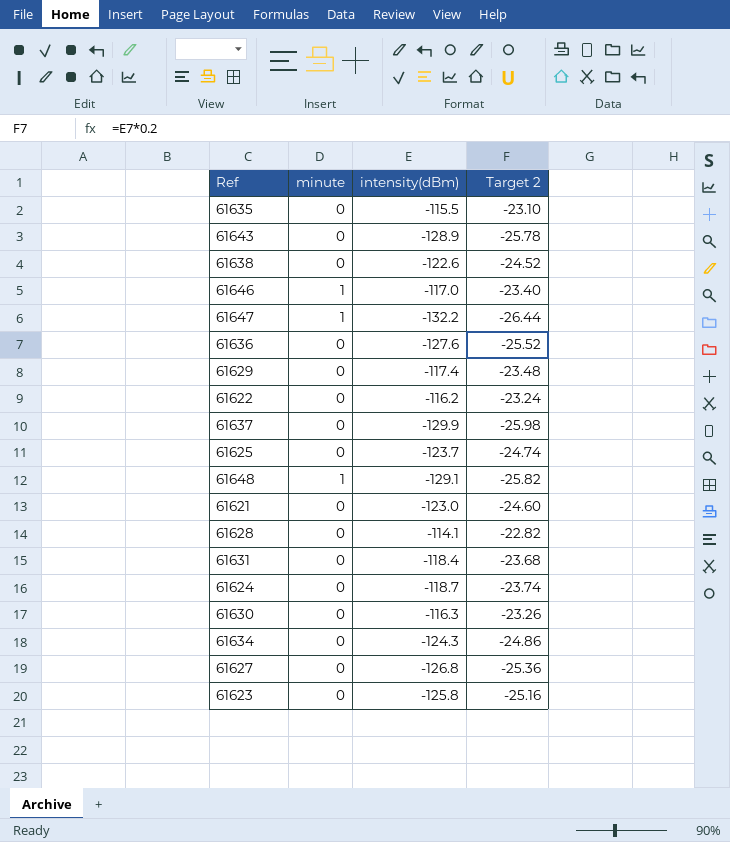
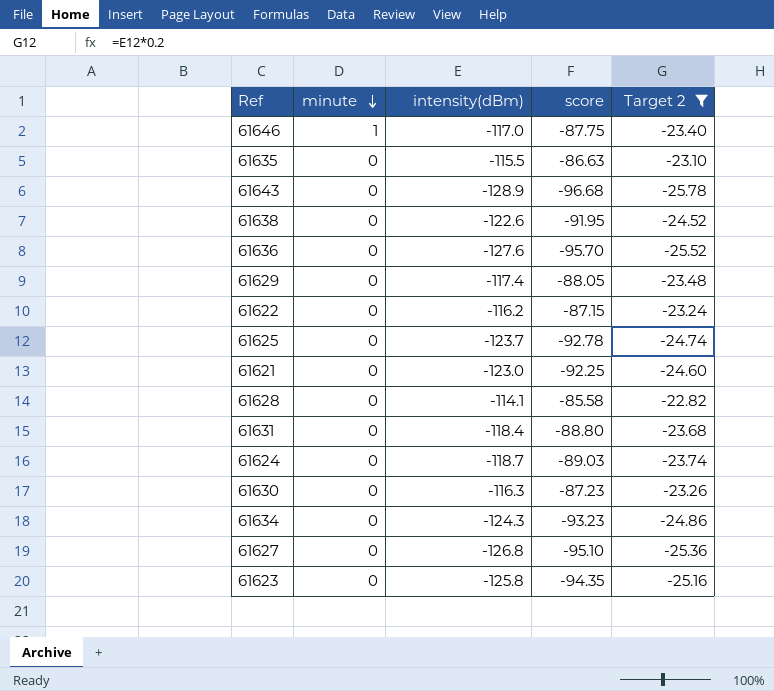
filter: none -> Target 2 >= -25.78
row order: none -> minute descending
column score | formula: none -> [intensity(dBm)] * 0.75

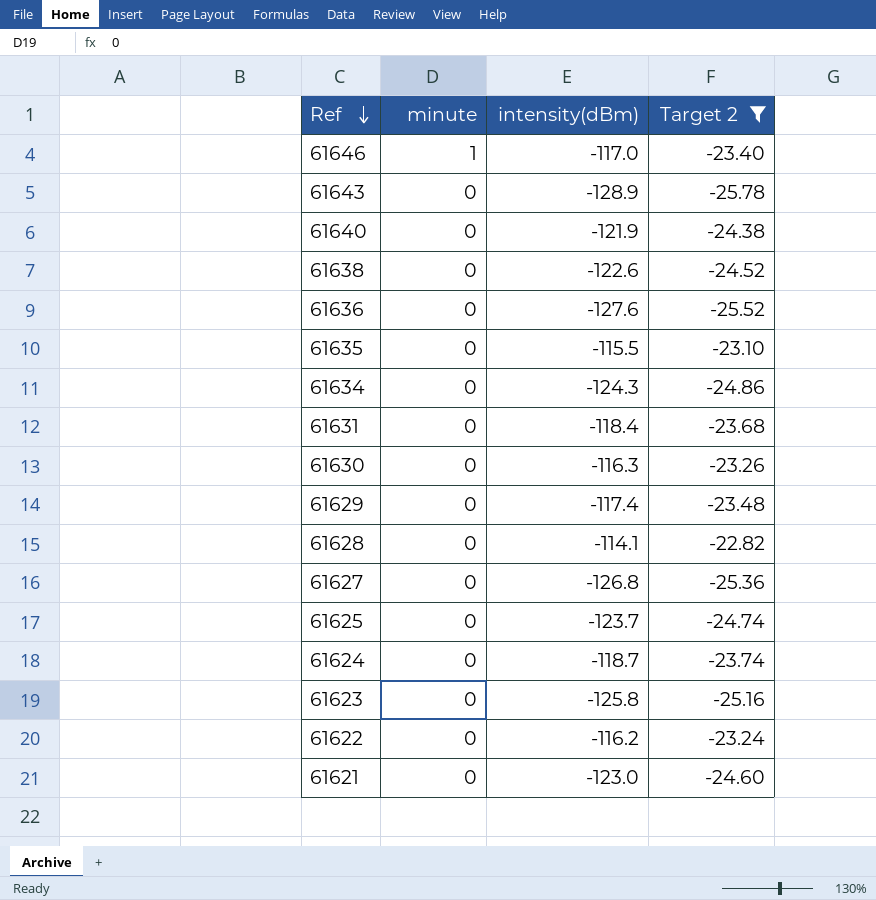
row order: minute descending -> Ref descending
column score | formula: [intensity(dBm)] * 0.75 -> none
row 61640: none -> 0 | -121.9 | -24.38

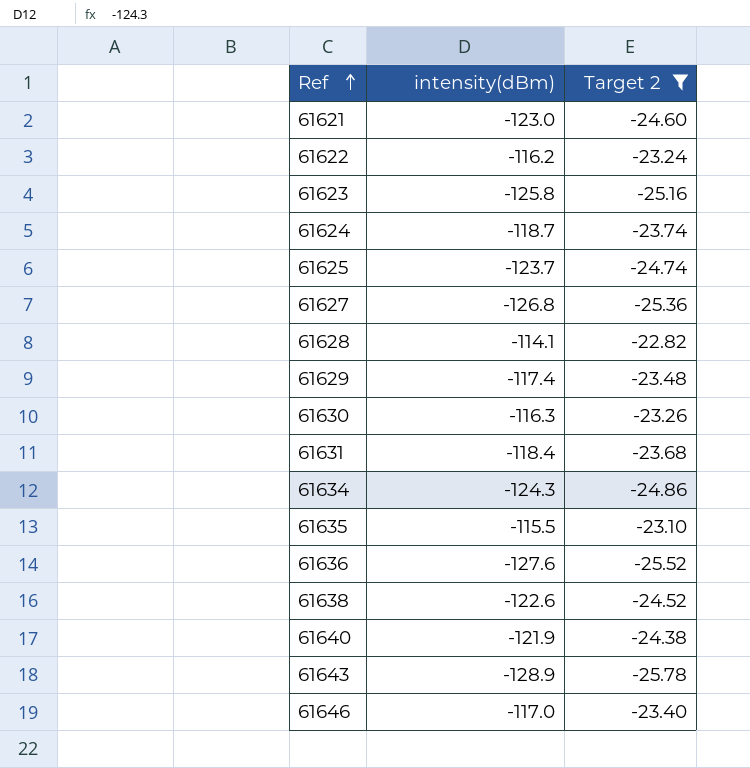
row order: Ref descending -> Ref ascending
column minute | position: 2 -> none

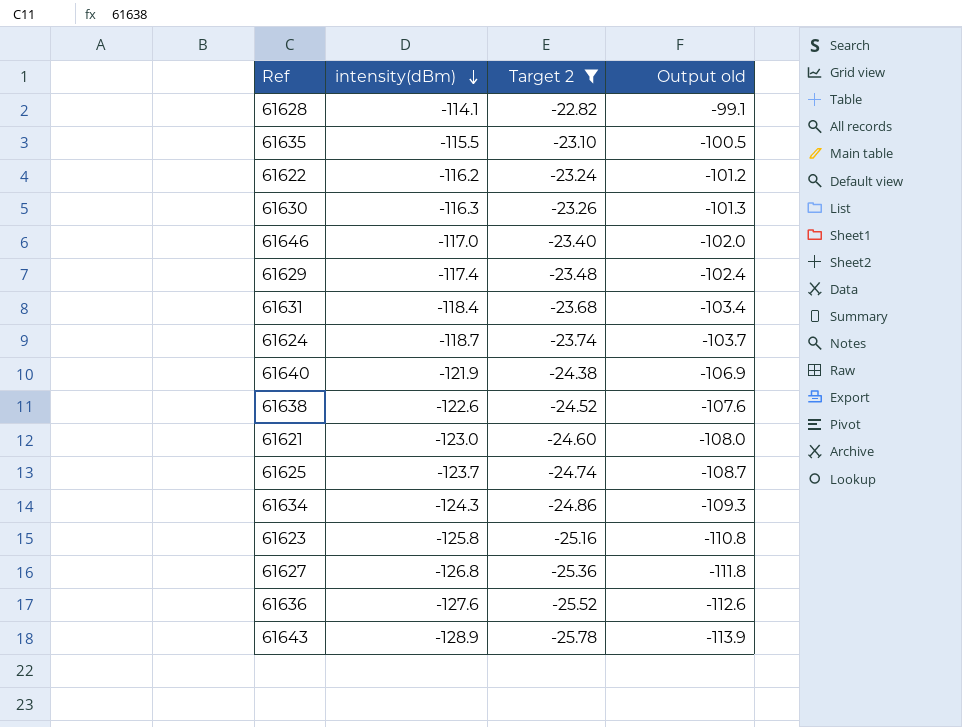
row order: Ref ascending -> intensity(dBm) descending
column Output old | formula: none -> [intensity(dBm)] + 15

